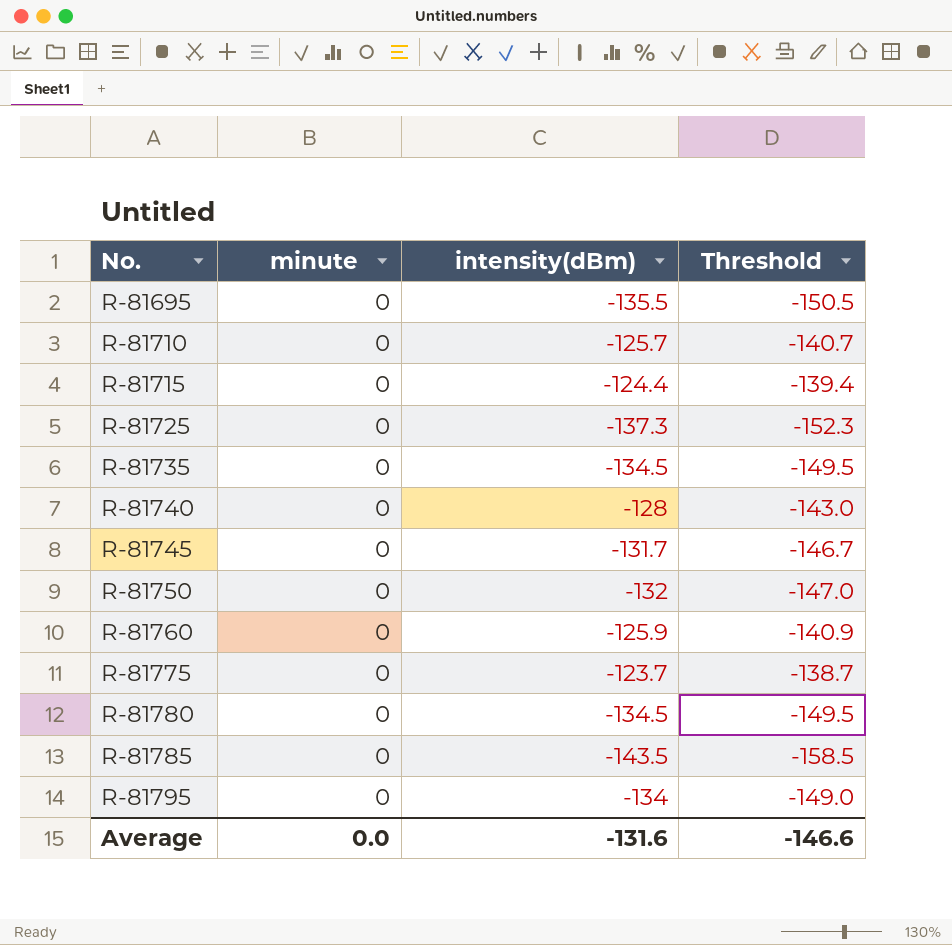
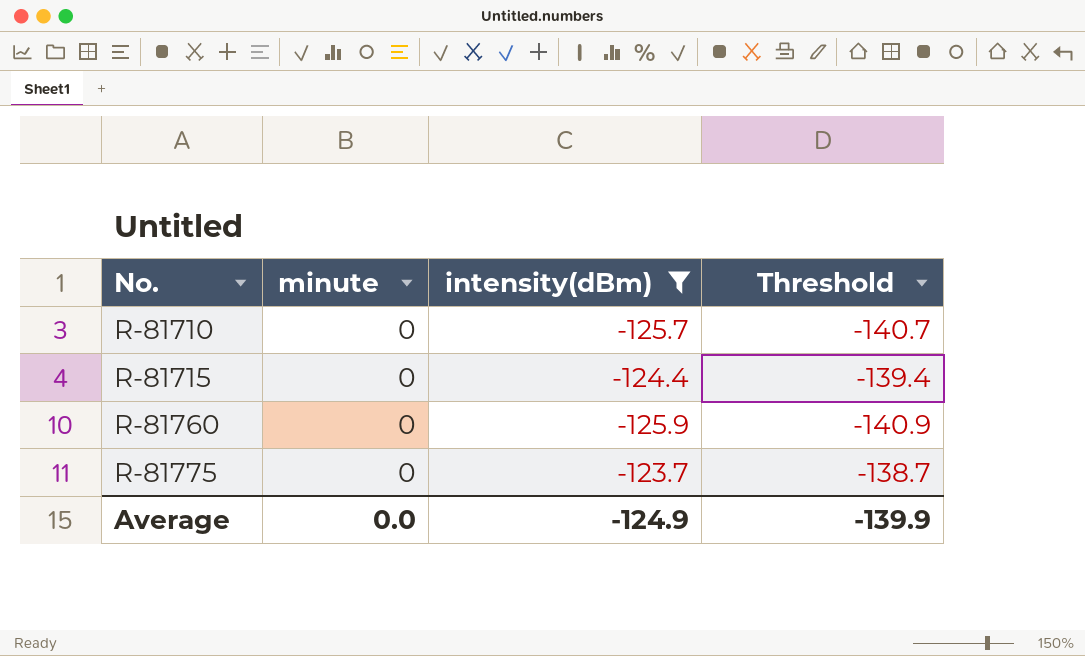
filter: none -> intensity(dBm) >= -125.9
Average | intensity(dBm): -131.6 -> -124.9
Average | Threshold: -146.6 -> -139.9

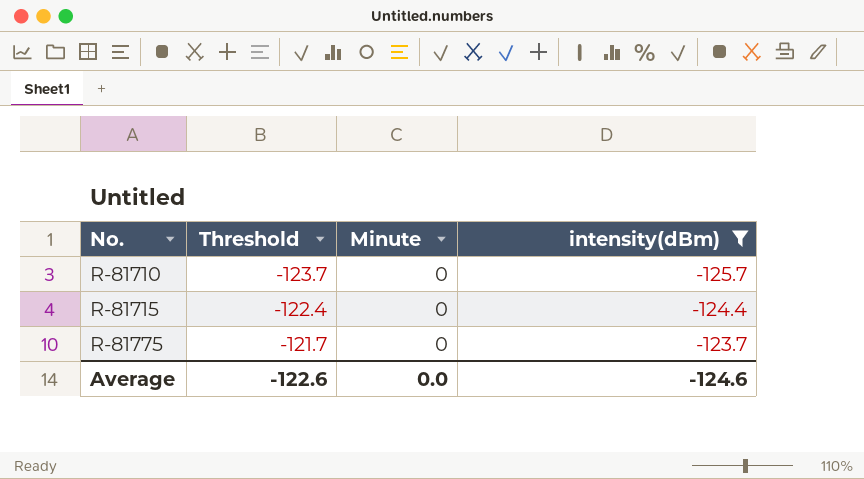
column Threshold | formula: [intensity(dBm)] - 15 -> [intensity(dBm)] + 2
column Threshold | position: 4 -> 2
column name: minute -> Minute
row R-81760: 0 | -125.9 | -140.9 -> none
Average | Threshold: -139.9 -> -122.6
Average | intensity(dBm): -124.9 -> -124.6

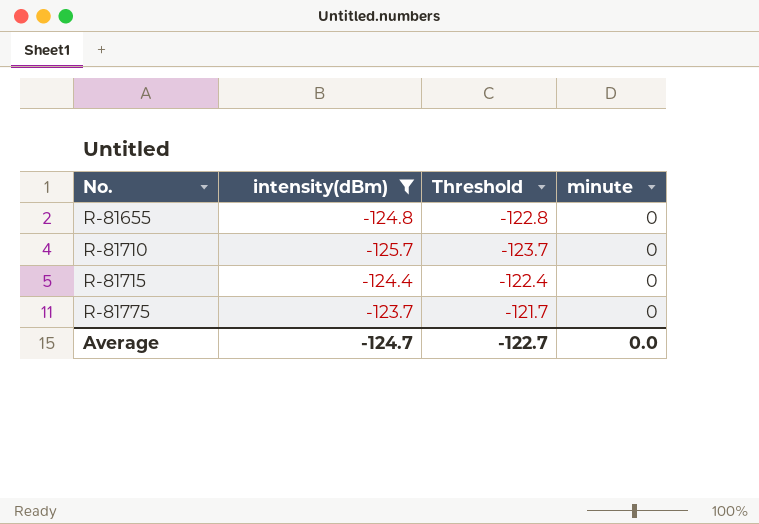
column intensity(dBm) | position: 4 -> 2
column name: Minute -> minute
row R-81655: none -> -124.8 | -122.8 | 0
Average | intensity(dBm): -124.6 -> -124.7
Average | Threshold: -122.6 -> -122.7

